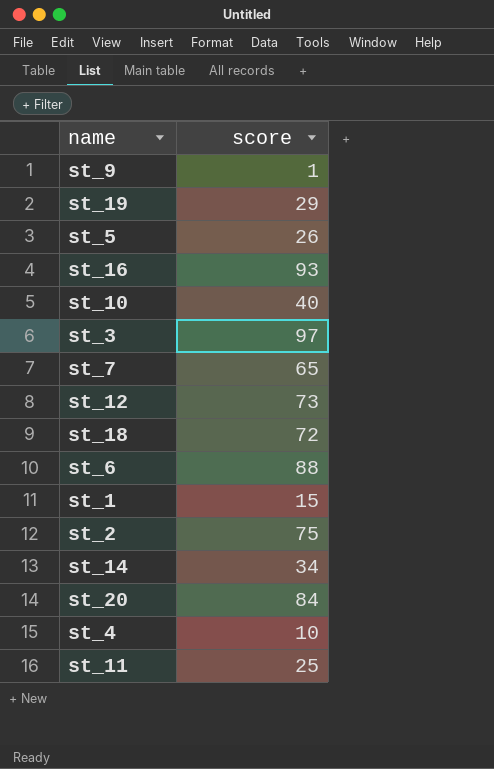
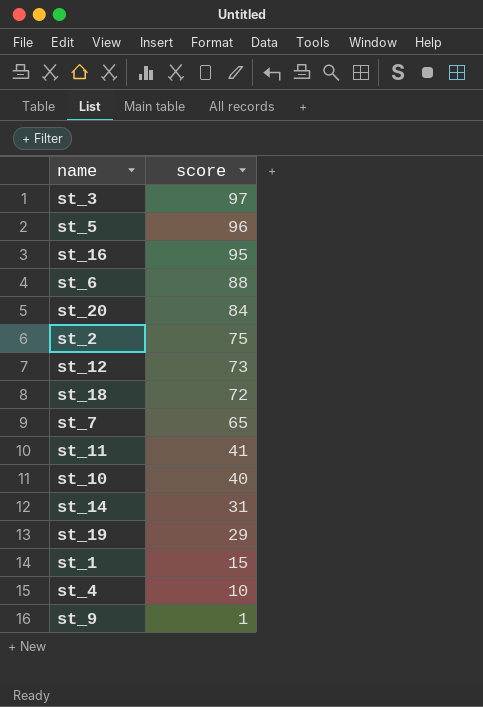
row order: none -> score descending
st_5 | score: 26 -> 96
st_16 | score: 93 -> 95
st_11 | score: 25 -> 41
st_14 | score: 34 -> 31

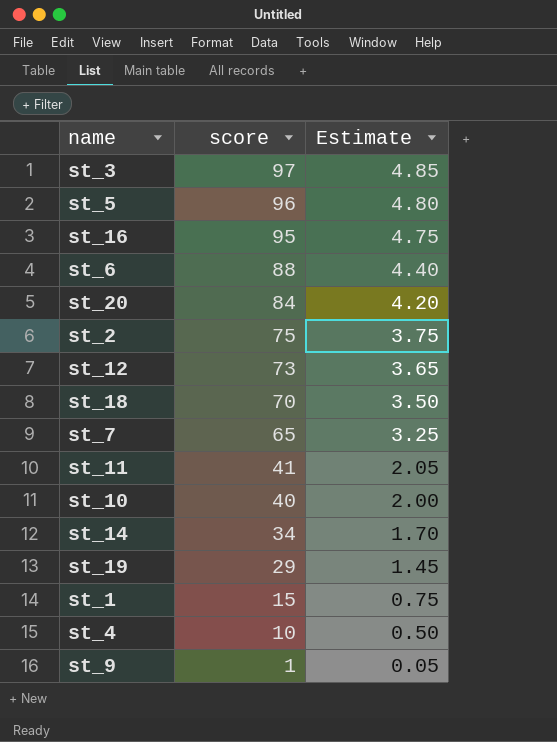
column Estimate | formula: none -> [score] * 0.05
st_18 | score: 72 -> 70
st_14 | score: 31 -> 34

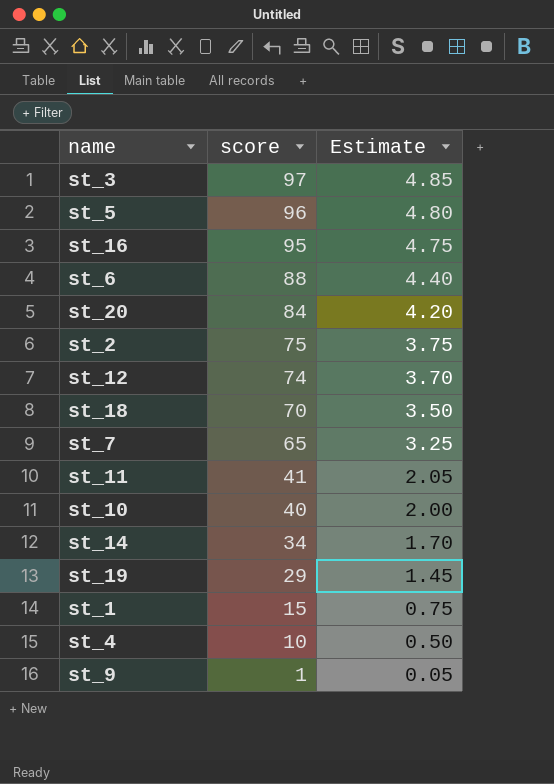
st_12 | score: 73 -> 74
st_12 | Estimate: 3.65 -> 3.70

